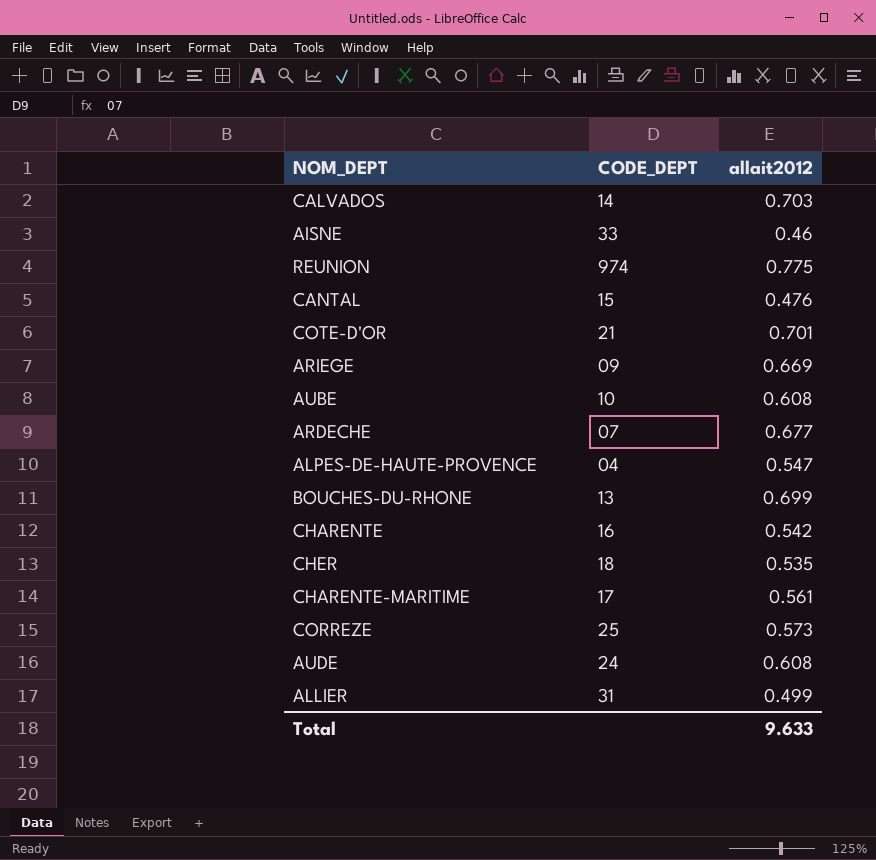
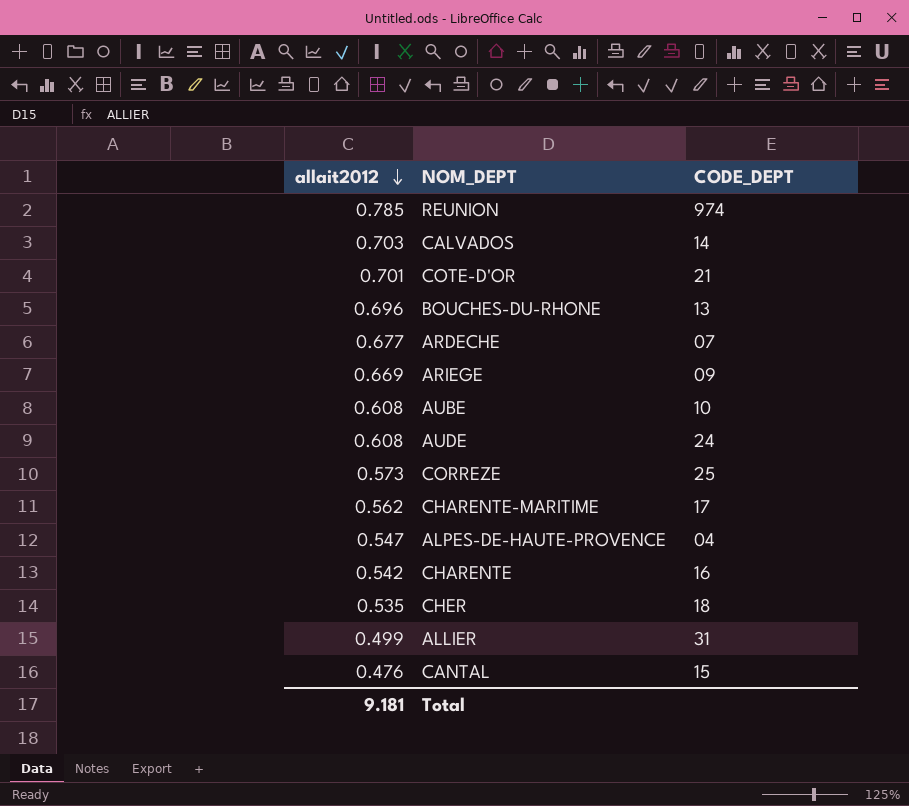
row order: none -> allait2012 descending
column allait2012 | position: 3 -> 1
row AISNE: 33 | 0.46 -> none
REUNION | allait2012: 0.775 -> 0.785
BOUCHES-DU-RHONE | allait2012: 0.699 -> 0.696
CHARENTE-MARITIME | allait2012: 0.561 -> 0.562
Total | allait2012: 9.633 -> 9.181

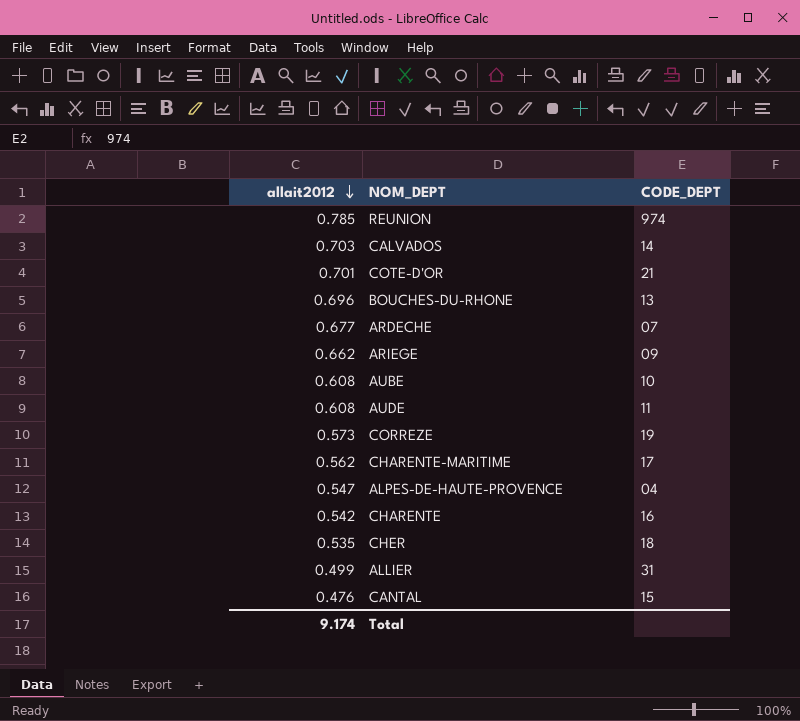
ARIEGE | allait2012: 0.669 -> 0.662
AUDE | CODE_DEPT: 24 -> 11
CORREZE | CODE_DEPT: 25 -> 19
Total | allait2012: 9.181 -> 9.174

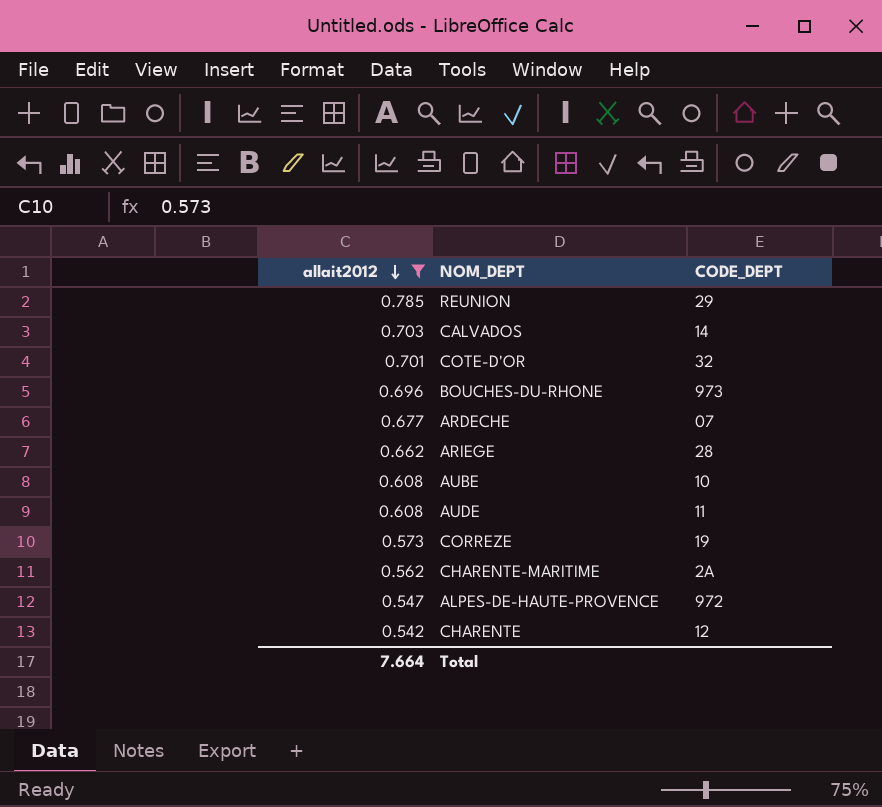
filter: none -> allait2012 >= 0.542
REUNION | CODE_DEPT: 974 -> 29
COTE-D'OR | CODE_DEPT: 21 -> 32
BOUCHES-DU-RHONE | CODE_DEPT: 13 -> 973
ARIEGE | CODE_DEPT: 09 -> 28
CHARENTE-MARITIME | CODE_DEPT: 17 -> 2A
ALPES-DE-HAUTE-PROVENCE | CODE_DEPT: 04 -> 972
CHARENTE | CODE_DEPT: 16 -> 12
Total | allait2012: 9.174 -> 7.664

